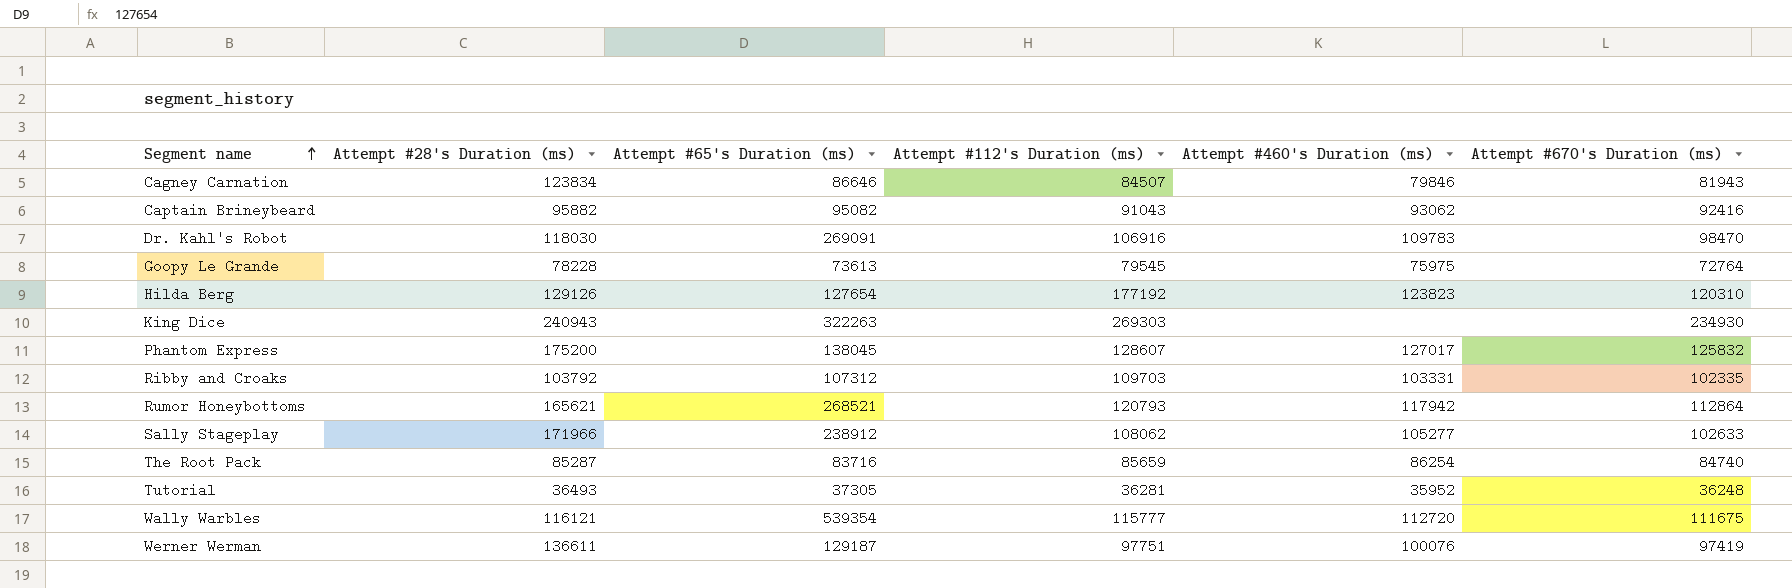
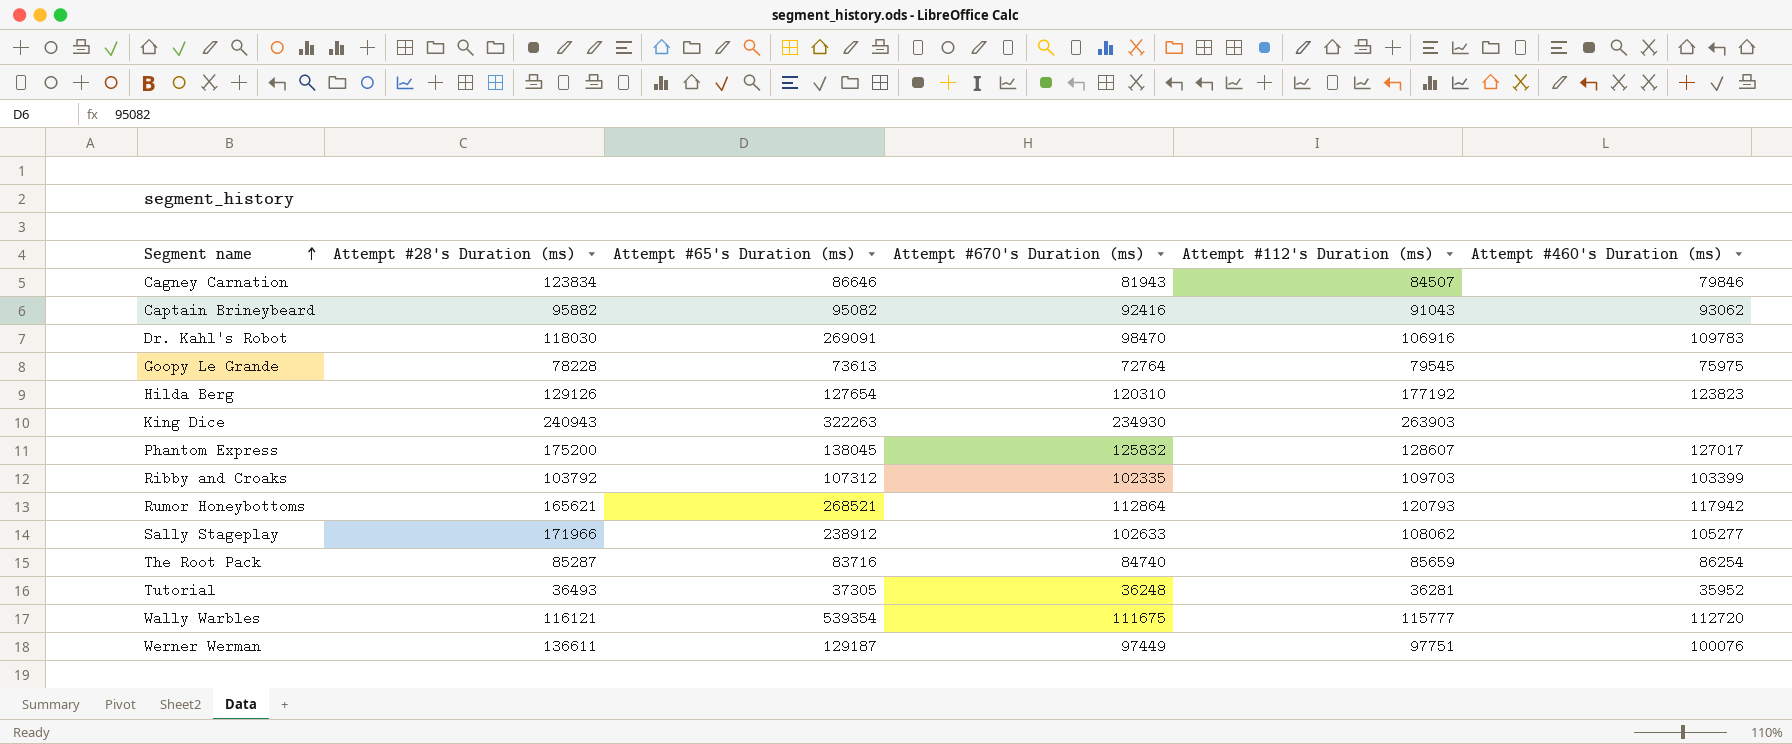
column Attempt #670's Duration (ms) | position: 6 -> 4
King Dice | Attempt #112's Duration (ms): 269303 -> 263903
Ribby and Croaks | Attempt #460's Duration (ms): 103331 -> 103399
Werner Werman | Attempt #670's Duration (ms): 97419 -> 97449

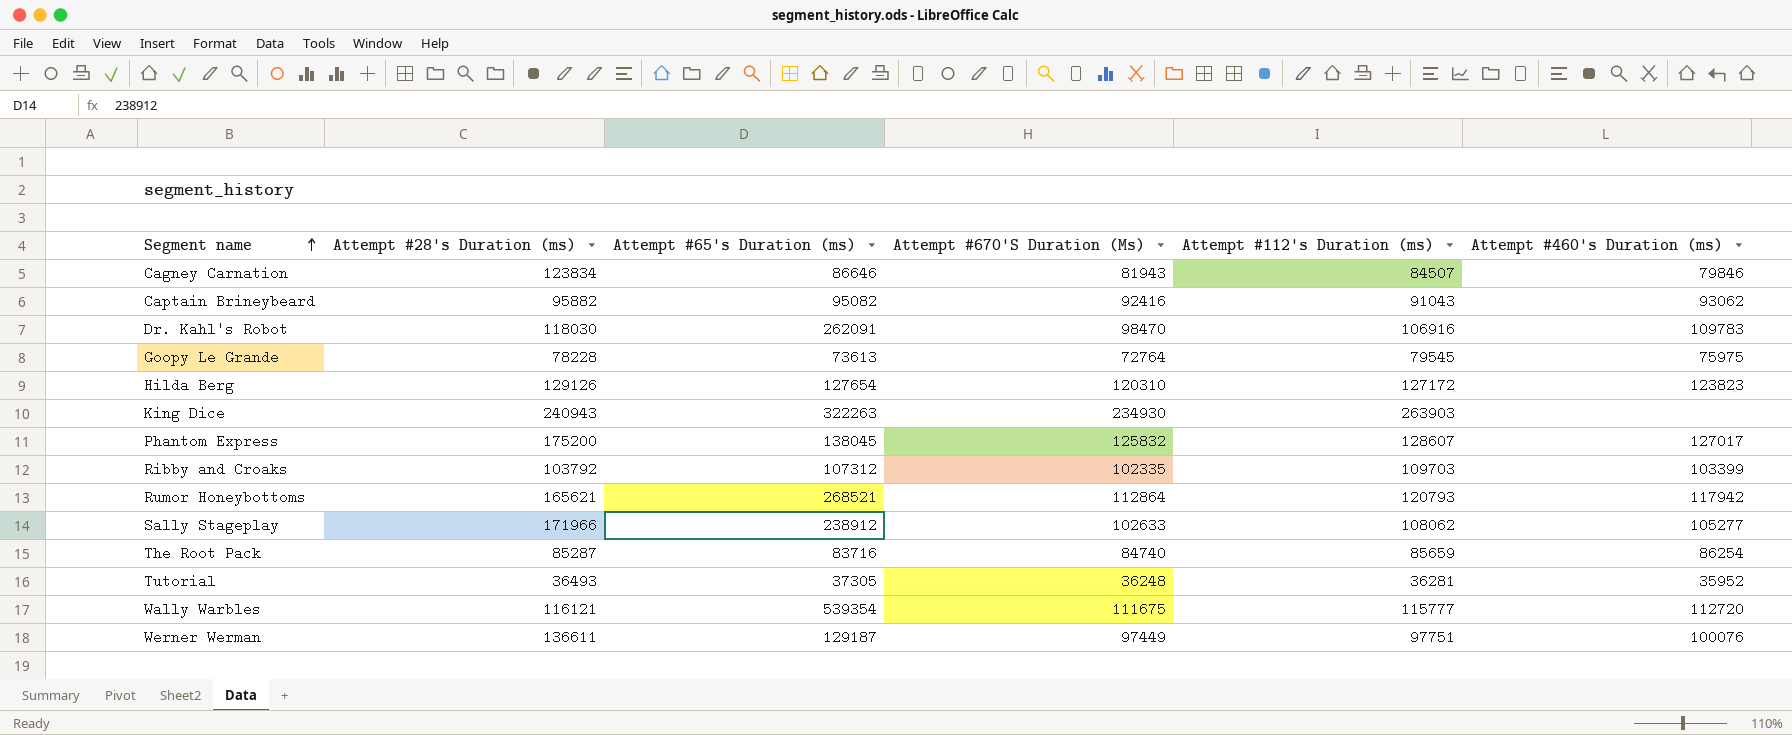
column name: Attempt #670's Duration (ms) -> Attempt #670'S Duration (Ms)
Dr. Kahl's Robot | Attempt #65's Duration (ms): 269091 -> 262091
Hilda Berg | Attempt #112's Duration (ms): 177192 -> 127172

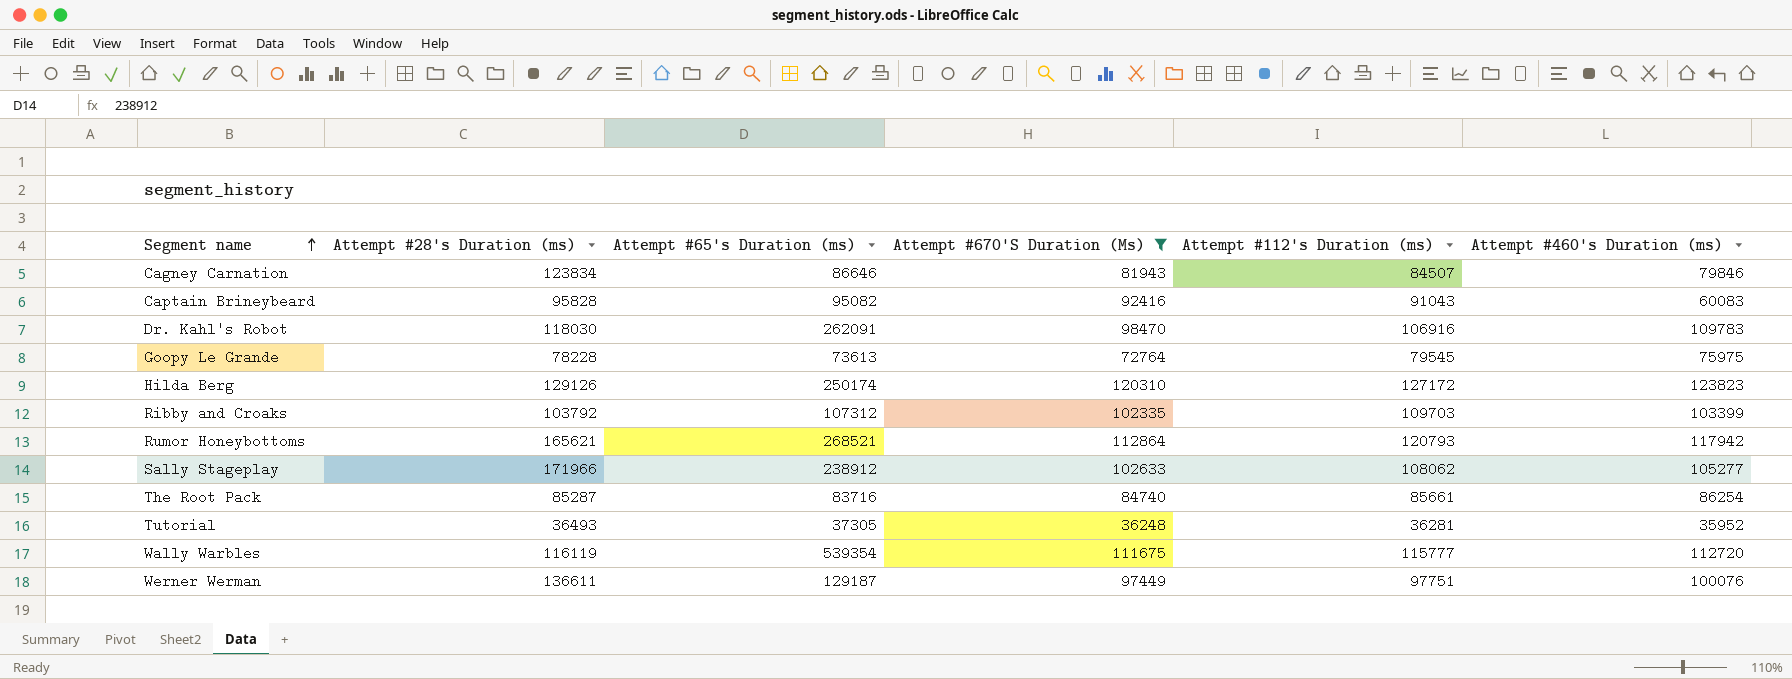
filter: none -> Attempt #670'S Duration (Ms) <= 120310
Captain Brineybeard | Attempt #28's Duration (ms): 95882 -> 95828
Captain Brineybeard | Attempt #460's Duration (ms): 93062 -> 60083
Hilda Berg | Attempt #65's Duration (ms): 127654 -> 250174
The Root Pack | Attempt #112's Duration (ms): 85659 -> 85661
Wally Warbles | Attempt #28's Duration (ms): 116121 -> 116119

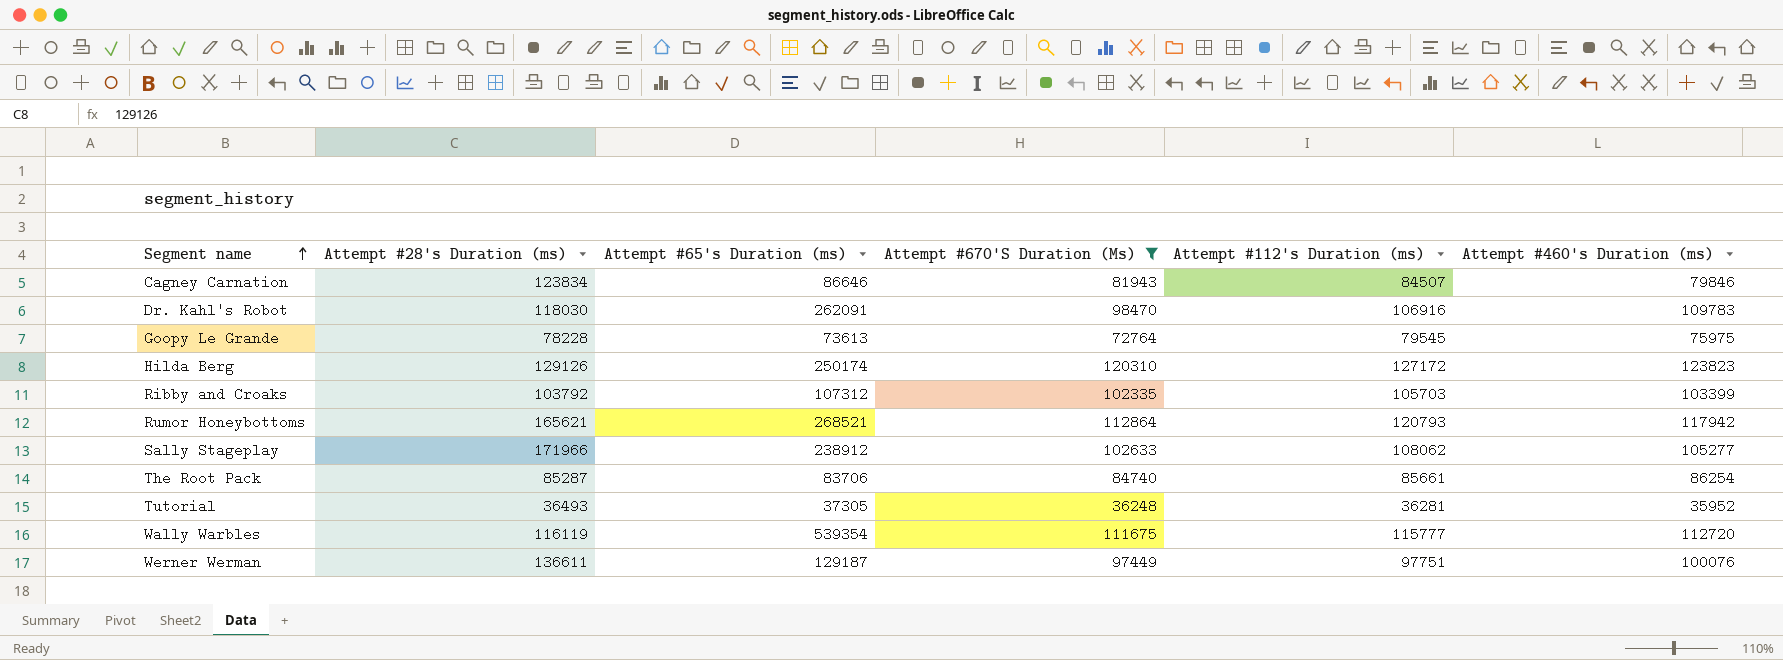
row Captain Brineybeard: 95828 | 95082 | 92416 | 91043 | 60083 -> none
Ribby and Croaks | Attempt #112's Duration (ms): 109703 -> 105703
The Root Pack | Attempt #65's Duration (ms): 83716 -> 83706

